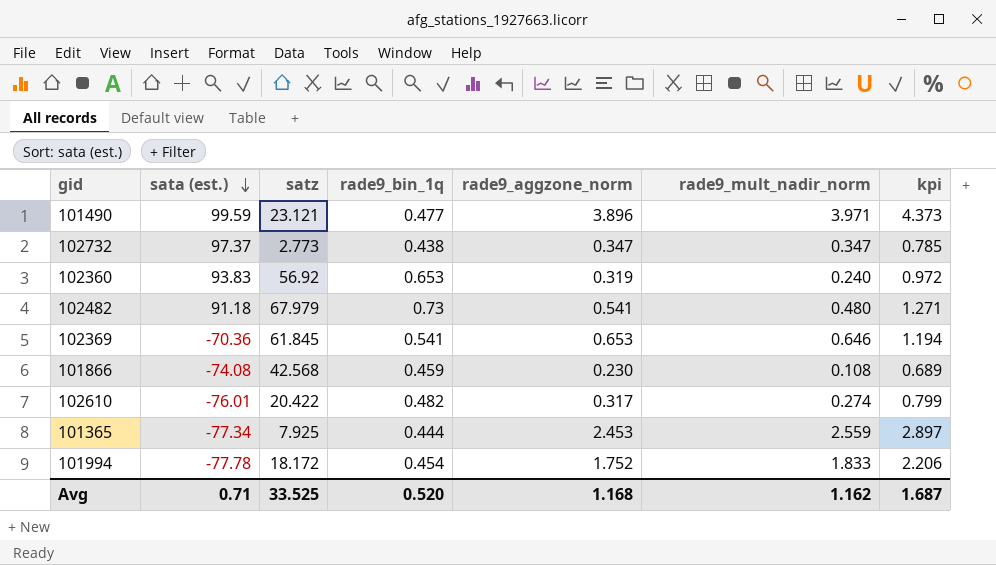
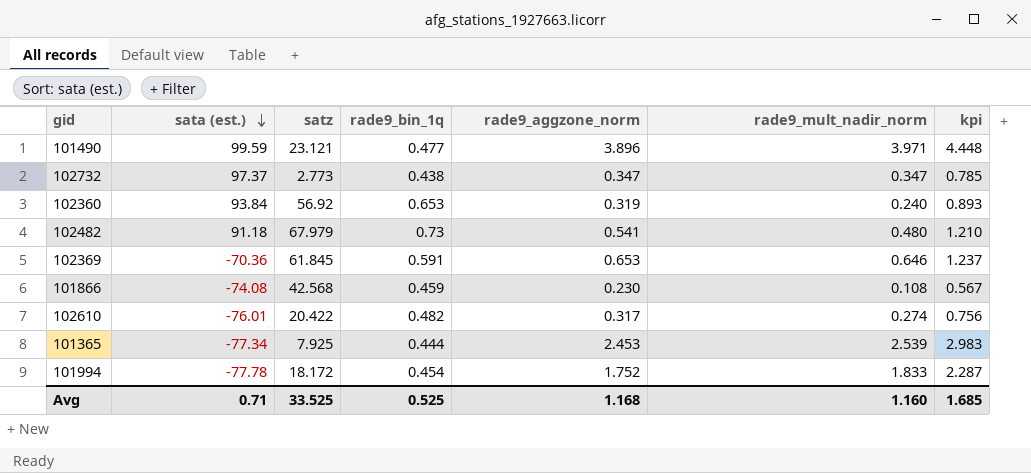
column kpi | formula: [rade9_bin_1q] + [rade9_aggzone_norm] -> [rade9_bin_1q] + [rade9_mult_nadir_norm]
102360 | sata (est.): 93.83 -> 93.84
102369 | rade9_bin_1q: 0.541 -> 0.591
101365 | rade9_mult_nadir_norm: 2.559 -> 2.539
Avg | rade9_bin_1q: 0.520 -> 0.525
Avg | rade9_mult_nadir_norm: 1.162 -> 1.160
Avg | kpi: 1.687 -> 1.685

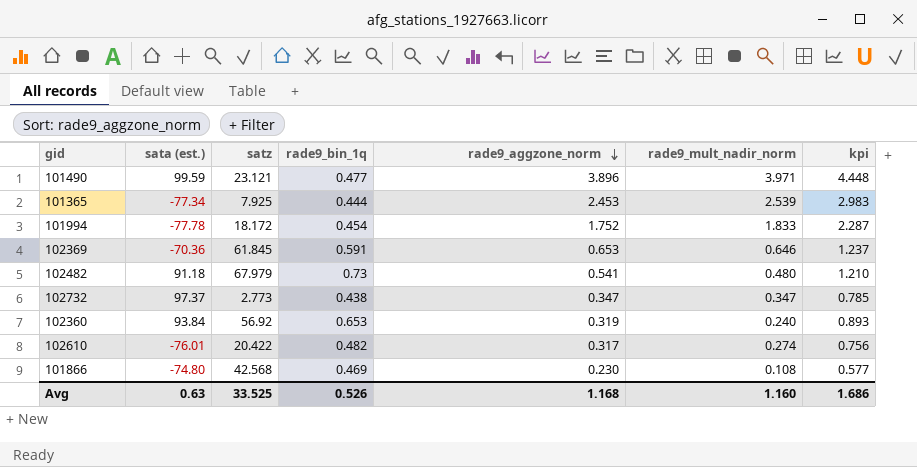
row order: sata (est.) descending -> rade9_aggzone_norm descending
101866 | sata (est.): -74.08 -> -74.80
101866 | rade9_bin_1q: 0.459 -> 0.469
101866 | kpi: 0.567 -> 0.577
Avg | sata (est.): 0.71 -> 0.63
Avg | rade9_bin_1q: 0.525 -> 0.526
Avg | kpi: 1.685 -> 1.686

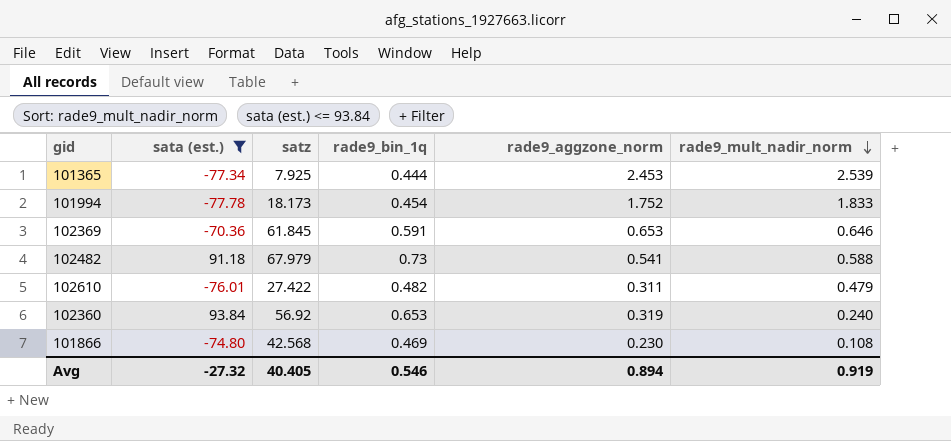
filter: none -> sata (est.) <= 93.84
row order: rade9_aggzone_norm descending -> rade9_mult_nadir_norm descending
column kpi | formula: [rade9_bin_1q] + [rade9_mult_nadir_norm] -> none
101994 | satz: 18.172 -> 18.173
102482 | rade9_mult_nadir_norm: 0.480 -> 0.588
102610 | satz: 20.422 -> 27.422
102610 | rade9_aggzone_norm: 0.317 -> 0.311
102610 | rade9_mult_nadir_norm: 0.274 -> 0.479
Avg | sata (est.): 0.63 -> -27.32
Avg | satz: 33.525 -> 40.405
Avg | rade9_bin_1q: 0.526 -> 0.546
Avg | rade9_aggzone_norm: 1.168 -> 0.894
Avg | rade9_mult_nadir_norm: 1.160 -> 0.919

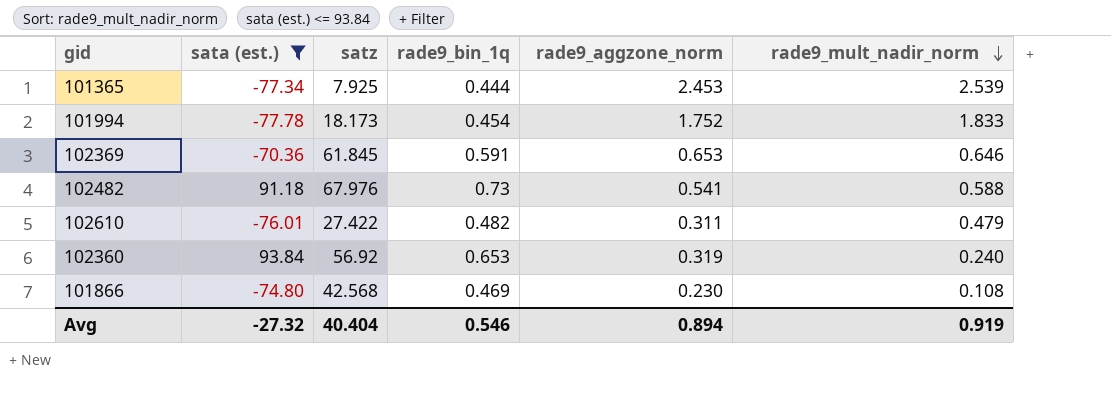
102482 | satz: 67.979 -> 67.976
Avg | satz: 40.405 -> 40.404

